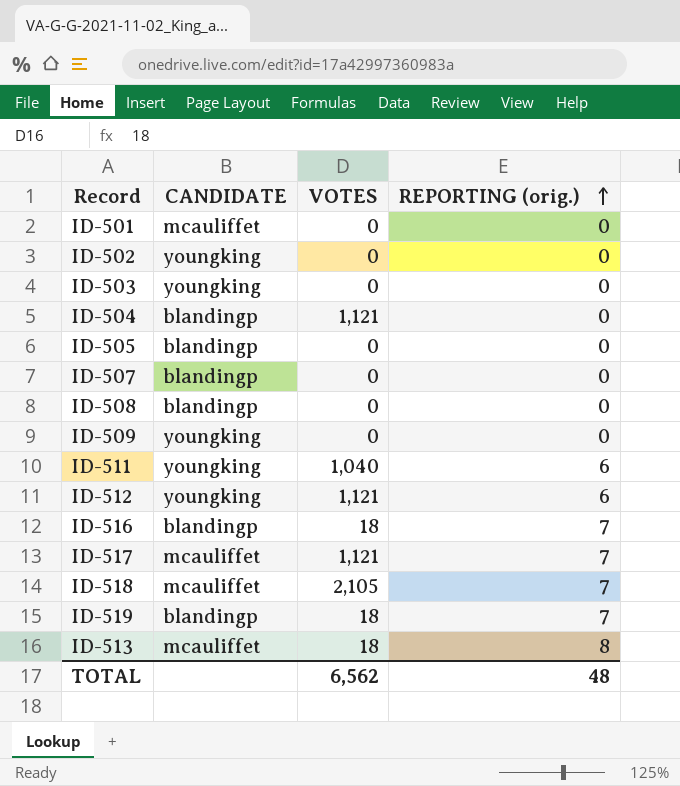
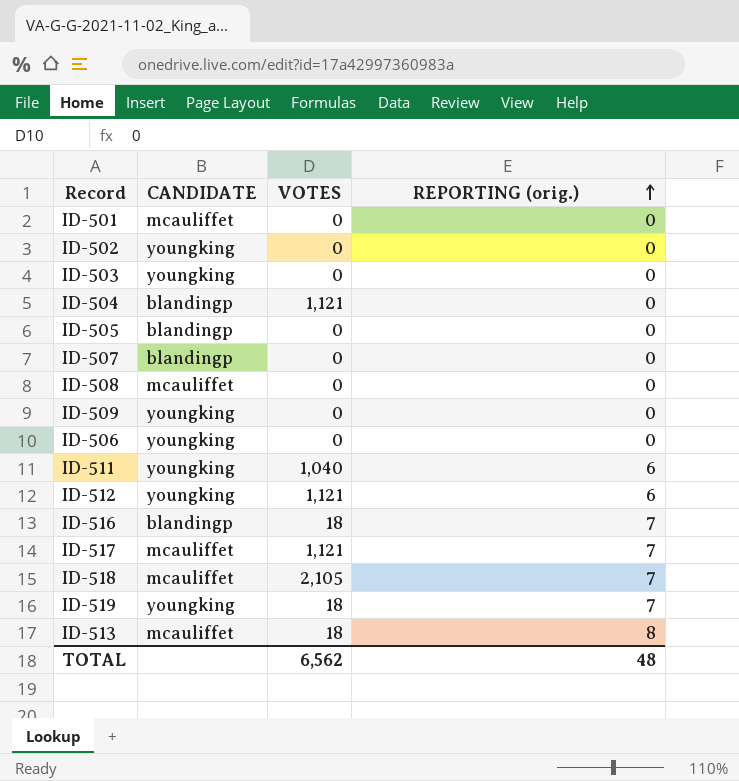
ID-508 | CANDIDATE: blandingp -> mcauliffet
row ID-506: none -> youngking | 0 | 0
ID-519 | CANDIDATE: blandingp -> youngking

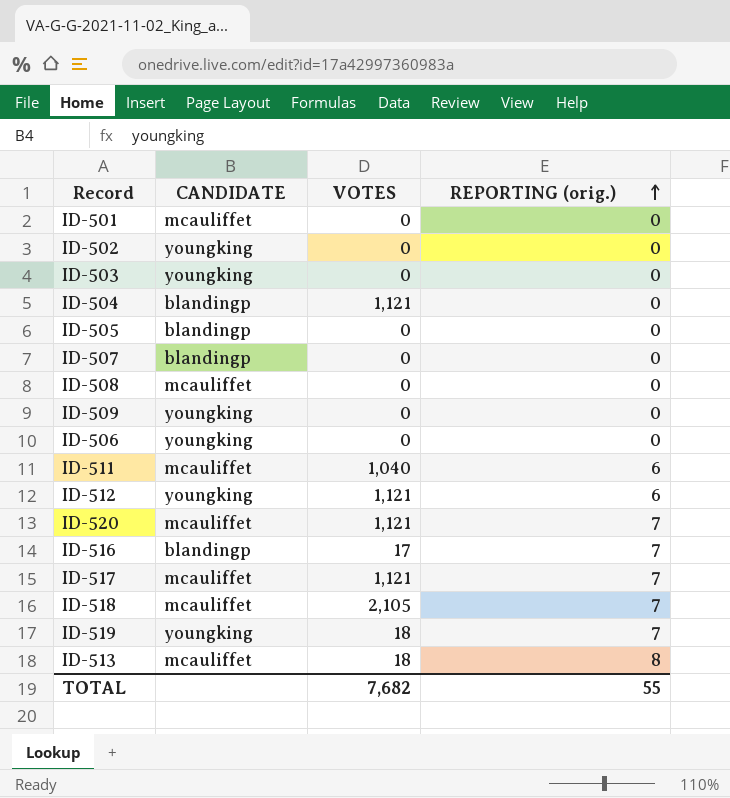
ID-511 | CANDIDATE: youngking -> mcauliffet
row ID-520: none -> mcauliffet | 1,121 | 7
ID-516 | VOTES: 18 -> 17
TOTAL | VOTES: 6,562 -> 7,682
TOTAL | REPORTING (orig.): 48 -> 55

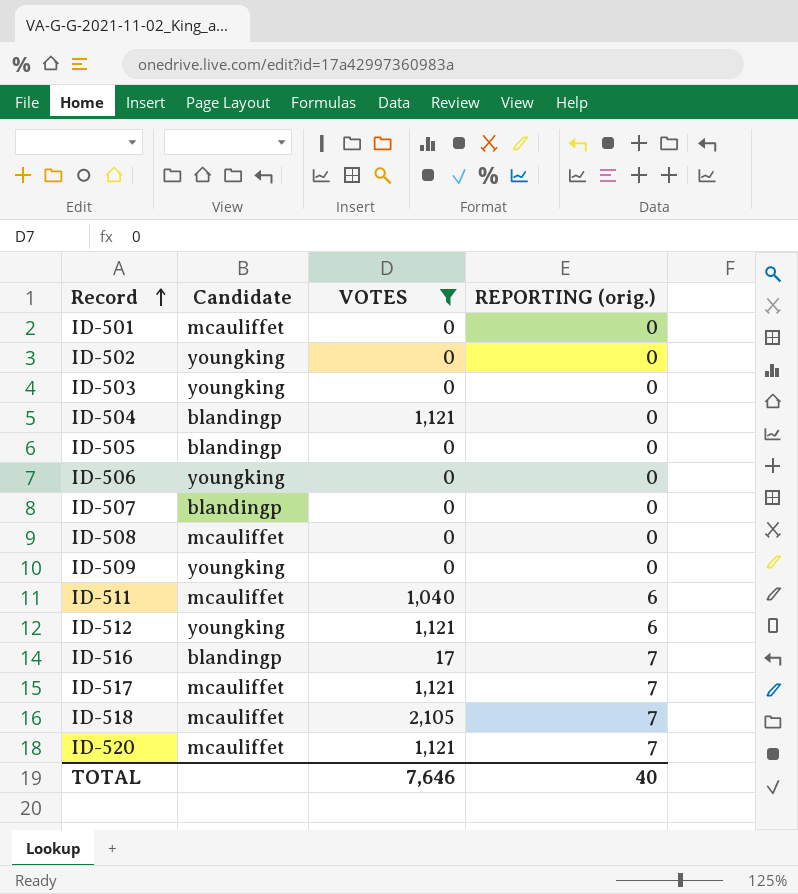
filter: none -> VOTES != 18
row order: REPORTING (orig.) ascending -> Record ascending
column name: CANDIDATE -> Candidate
TOTAL | VOTES: 7,682 -> 7,646
TOTAL | REPORTING (orig.): 55 -> 40

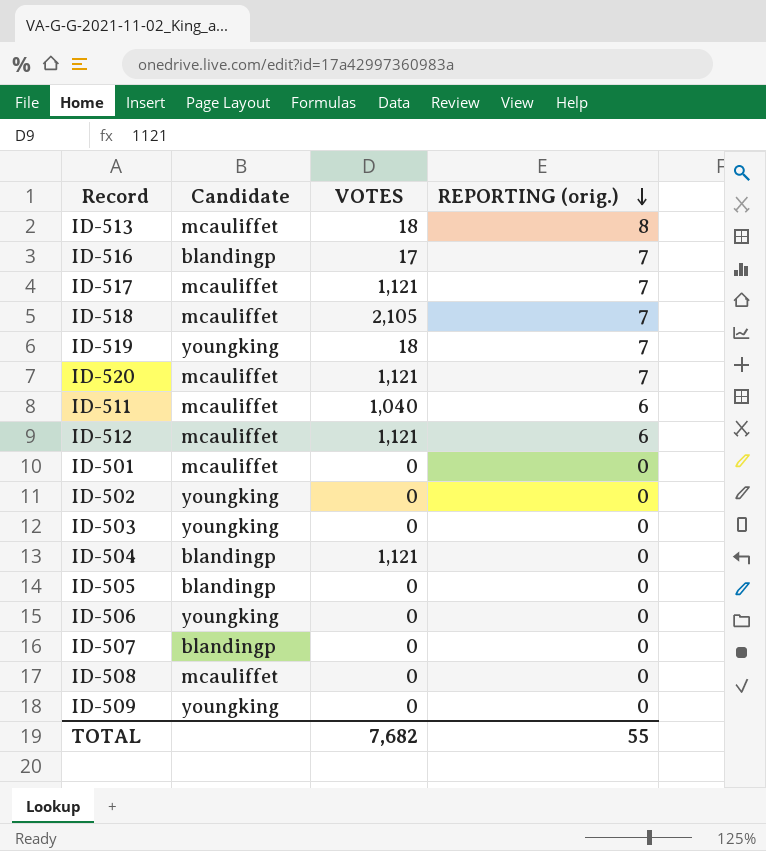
filter: VOTES != 18 -> none
row order: Record ascending -> REPORTING (orig.) descending
ID-512 | Candidate: youngking -> mcauliffet
TOTAL | VOTES: 7,646 -> 7,682
TOTAL | REPORTING (orig.): 40 -> 55

